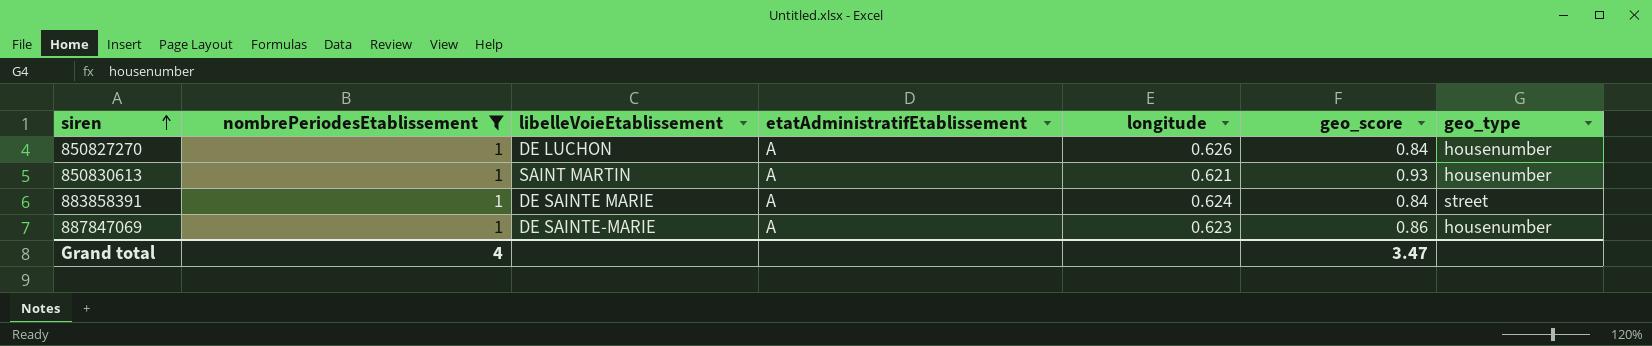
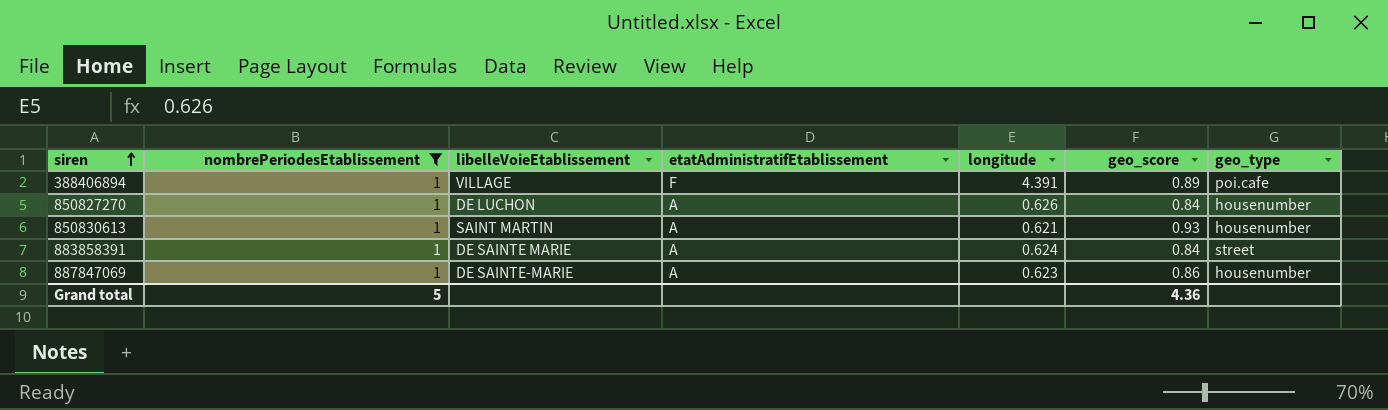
row 388406894: none -> 1 | VILLAGE | F | 4.391 | 0.89 | poi.cafe
Grand total | nombrePeriodesEtablissement: 4 -> 5
Grand total | geo_score: 3.47 -> 4.36

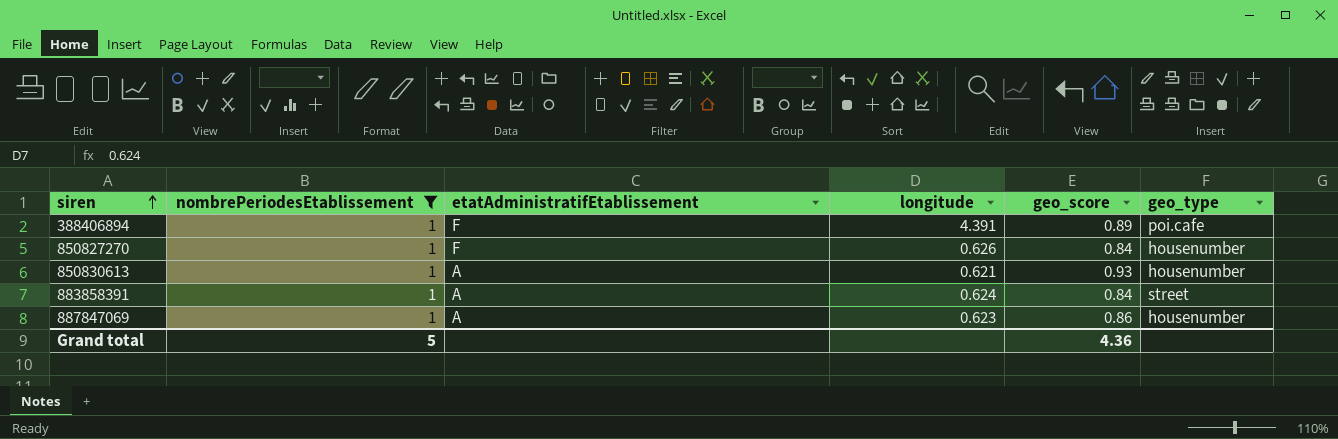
column libelleVoieEtablissement | position: 3 -> none
850827270 | etatAdministratifEtablissement: A -> F

